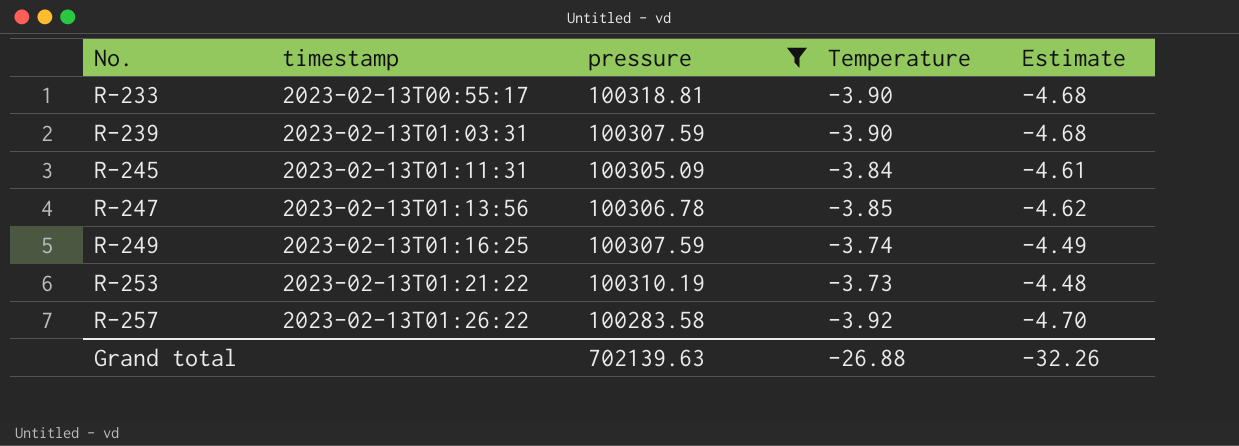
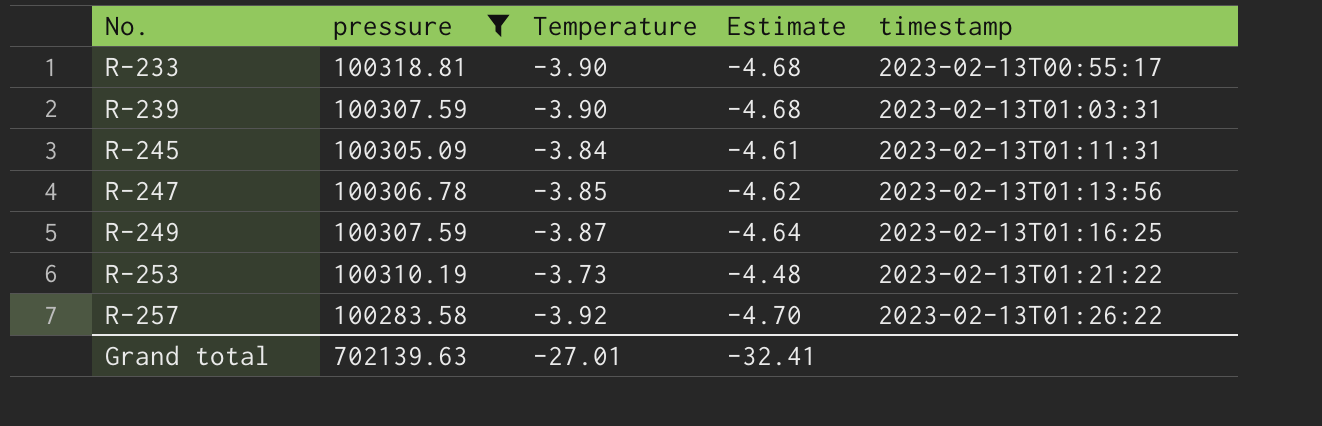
column timestamp | position: 2 -> 5
R-249 | Temperature: -3.74 -> -3.87
R-249 | Estimate: -4.49 -> -4.64
Grand total | Temperature: -26.88 -> -27.01
Grand total | Estimate: -32.26 -> -32.41

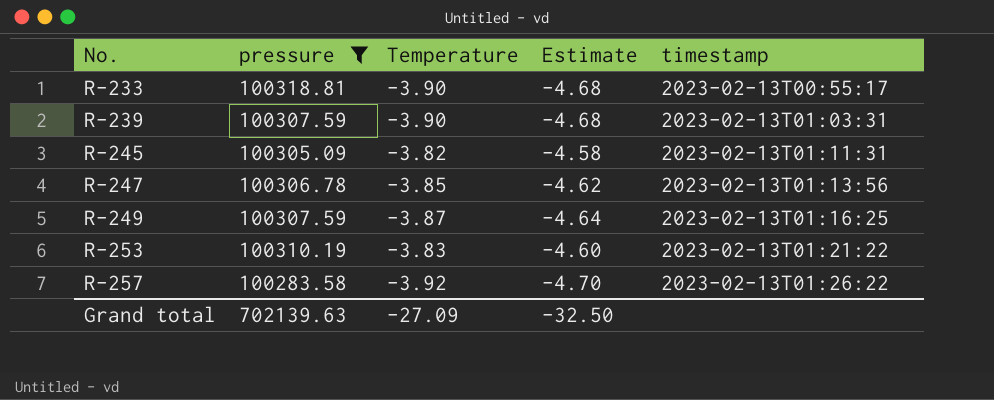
R-245 | Temperature: -3.84 -> -3.82
R-245 | Estimate: -4.61 -> -4.58
R-253 | Temperature: -3.73 -> -3.83
R-253 | Estimate: -4.48 -> -4.60
Grand total | Temperature: -27.01 -> -27.09
Grand total | Estimate: -32.41 -> -32.50

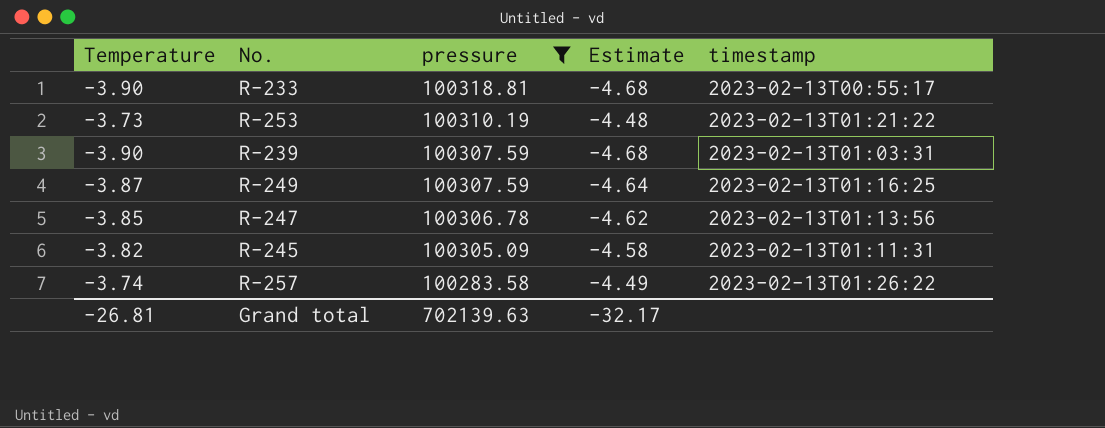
row order: No. ascending -> pressure descending
column Temperature | position: 3 -> 1
R-253 | Temperature: -3.83 -> -3.73
R-253 | Estimate: -4.60 -> -4.48
R-257 | Temperature: -3.92 -> -3.74
R-257 | Estimate: -4.70 -> -4.49
Grand total | Temperature: -27.09 -> -26.81
Grand total | Estimate: -32.50 -> -32.17

